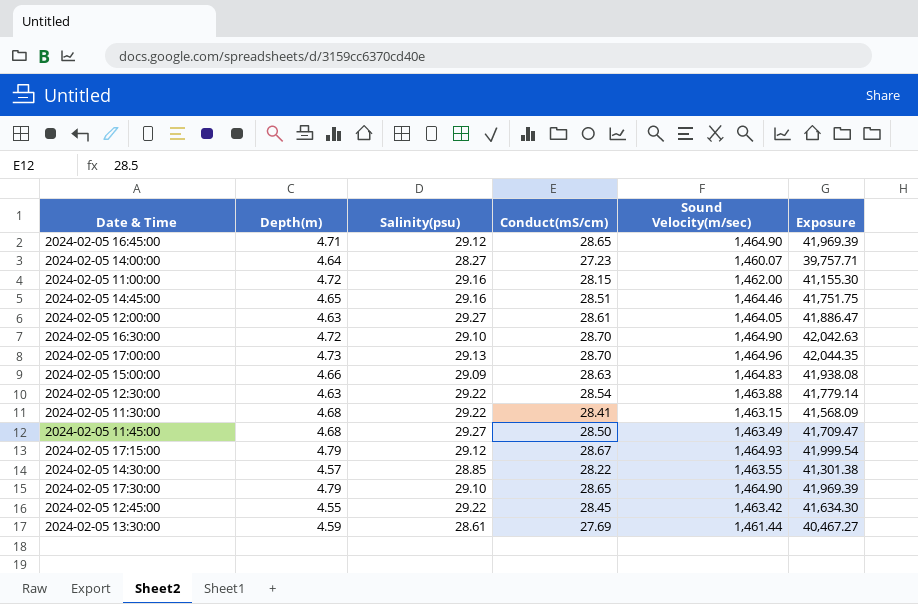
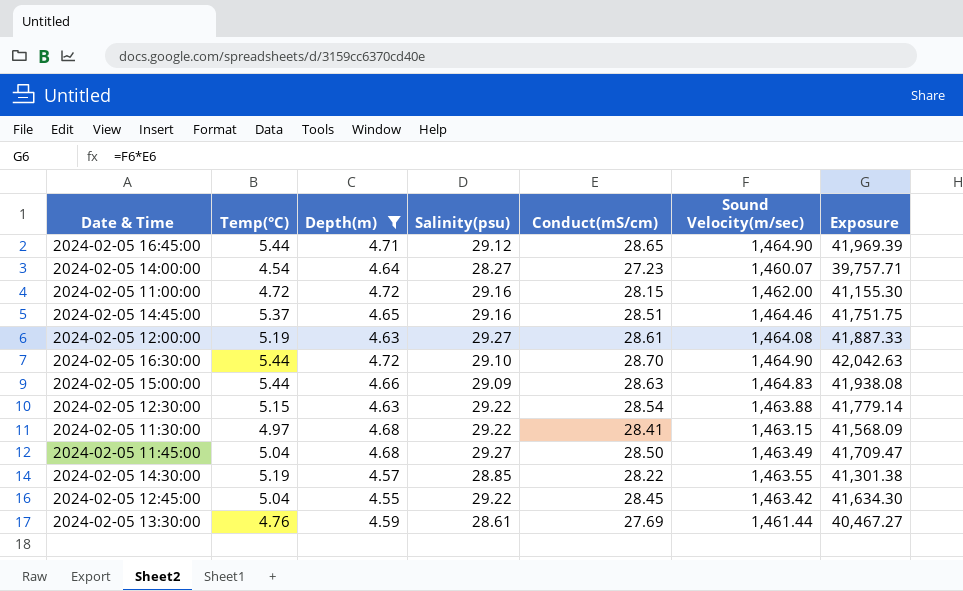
filter: none -> Depth(m) <= 4.72
column Temp(°C) | position: none -> 2
2024-02-05 12:00:00 | Sound Velocity(m/sec): 1,464.05 -> 1,464.08
2024-02-05 12:00:00 | Exposure: 41,886.47 -> 41,887.33

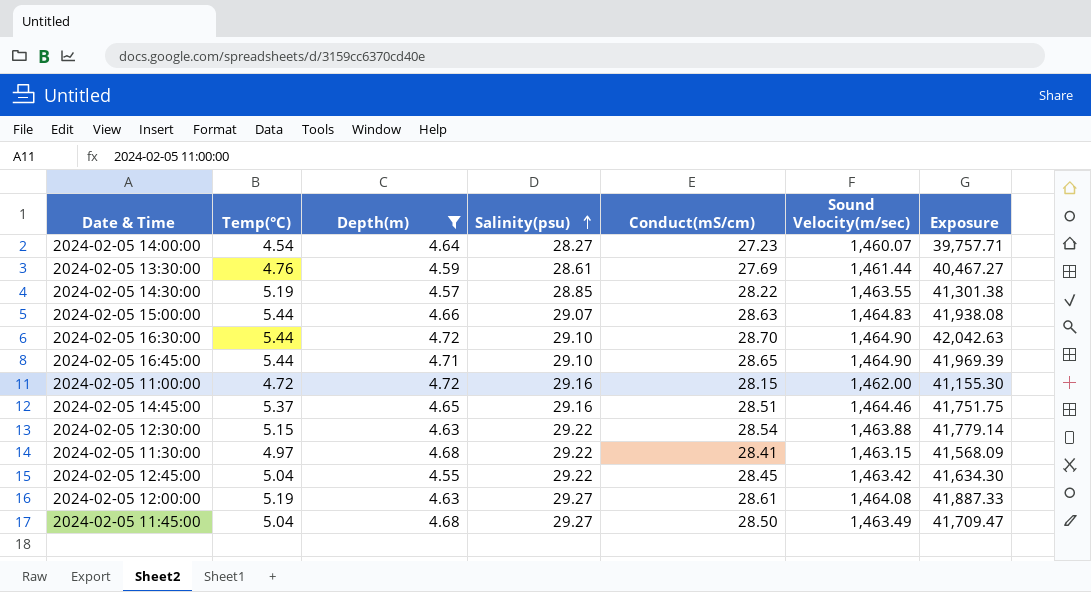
row order: none -> Salinity(psu) ascending
2024-02-05 15:00:00 | Salinity(psu): 29.09 -> 29.07
2024-02-05 16:45:00 | Salinity(psu): 29.12 -> 29.10

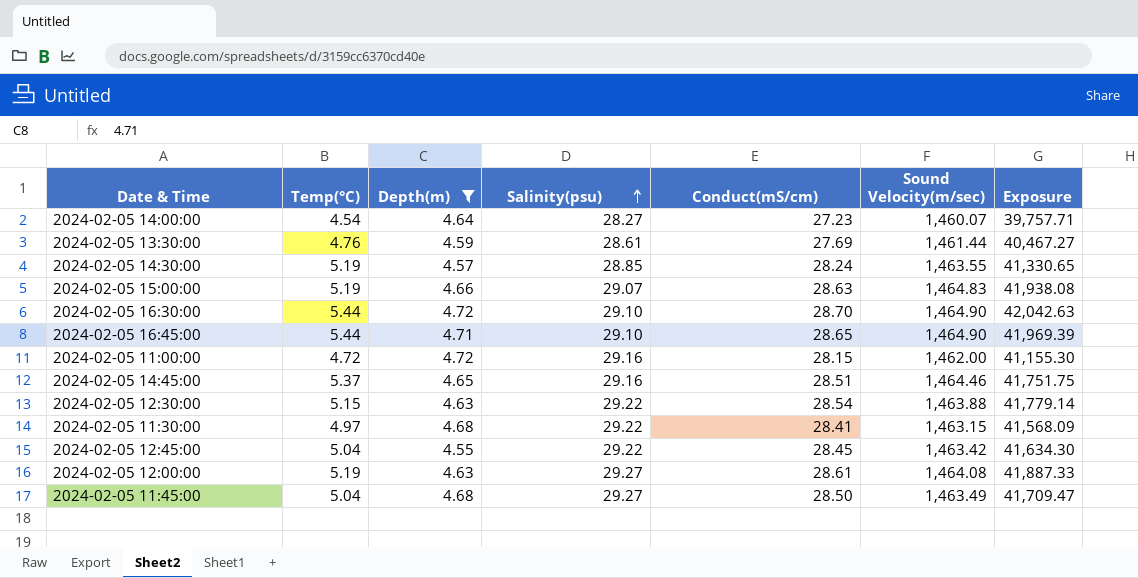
2024-02-05 14:30:00 | Conduct(mS/cm): 28.22 -> 28.24
2024-02-05 14:30:00 | Exposure: 41,301.38 -> 41,330.65
2024-02-05 15:00:00 | Temp(°C): 5.44 -> 5.19

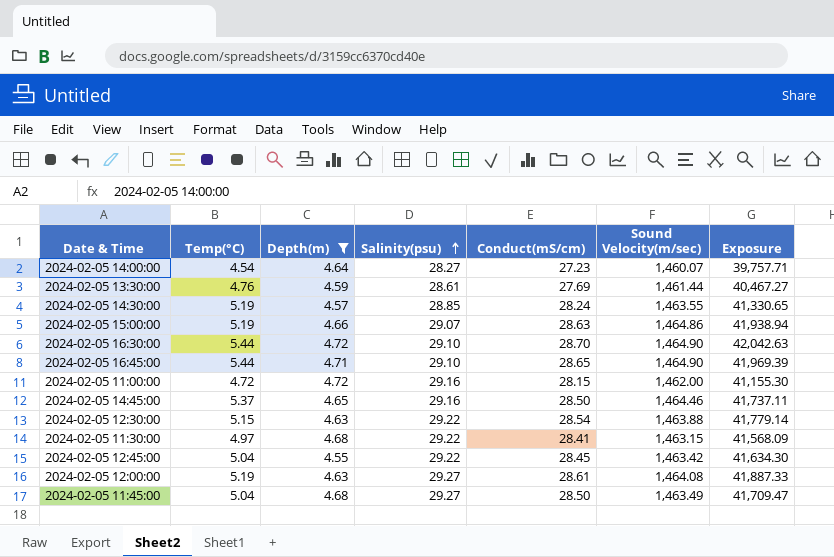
2024-02-05 15:00:00 | Sound Velocity(m/sec): 1,464.83 -> 1,464.86
2024-02-05 15:00:00 | Exposure: 41,938.08 -> 41,938.94
2024-02-05 14:45:00 | Conduct(mS/cm): 28.51 -> 28.50
2024-02-05 14:45:00 | Exposure: 41,751.75 -> 41,737.11

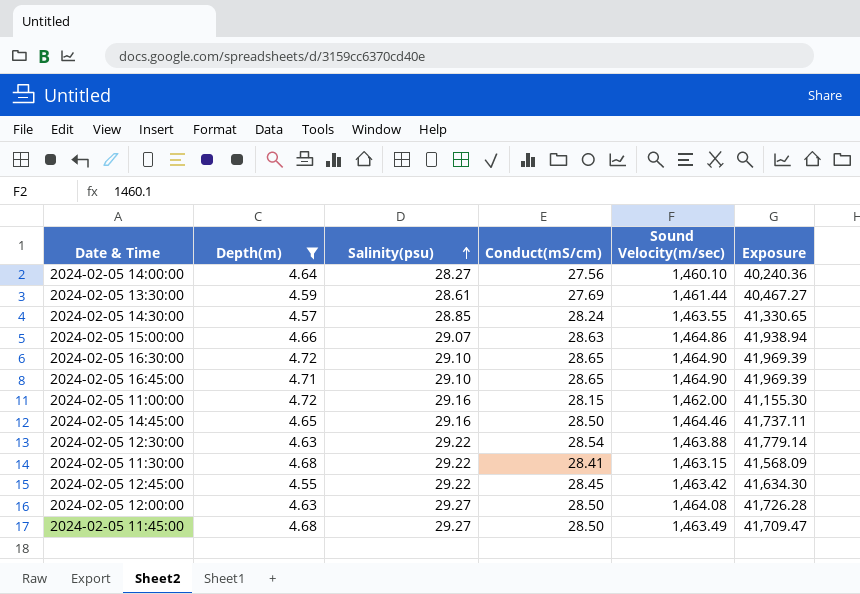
column Temp(°C) | position: 2 -> none
2024-02-05 14:00:00 | Conduct(mS/cm): 27.23 -> 27.56
2024-02-05 14:00:00 | Sound Velocity(m/sec): 1,460.07 -> 1,460.10
2024-02-05 14:00:00 | Exposure: 39,757.71 -> 40,240.36
2024-02-05 16:30:00 | Conduct(mS/cm): 28.70 -> 28.65
2024-02-05 16:30:00 | Exposure: 42,042.63 -> 41,969.39
2024-02-05 12:00:00 | Conduct(mS/cm): 28.61 -> 28.50
2024-02-05 12:00:00 | Exposure: 41,887.33 -> 41,726.28

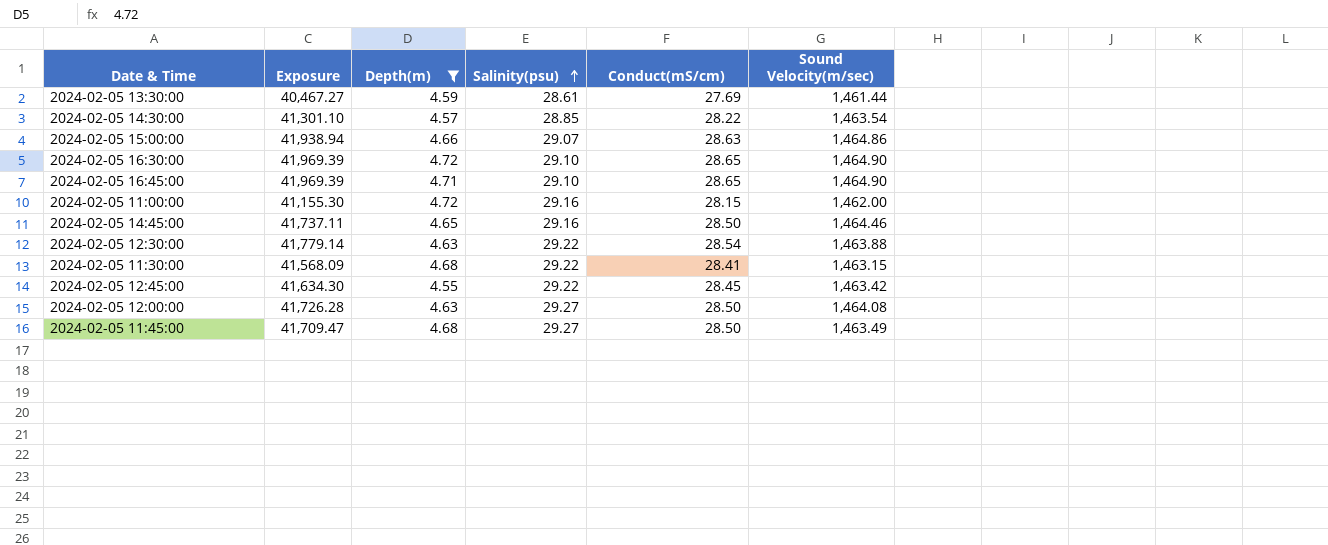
column Exposure | position: 6 -> 2
row 2024-02-05 14:00:00: 4.64 | 28.27 | 27.56 | 1,460.10 | 40,240.36 -> none
2024-02-05 14:30:00 | Exposure: 41,330.65 -> 41,301.10
2024-02-05 14:30:00 | Conduct(mS/cm): 28.24 -> 28.22
2024-02-05 14:30:00 | Sound Velocity(m/sec): 1,463.55 -> 1,463.54

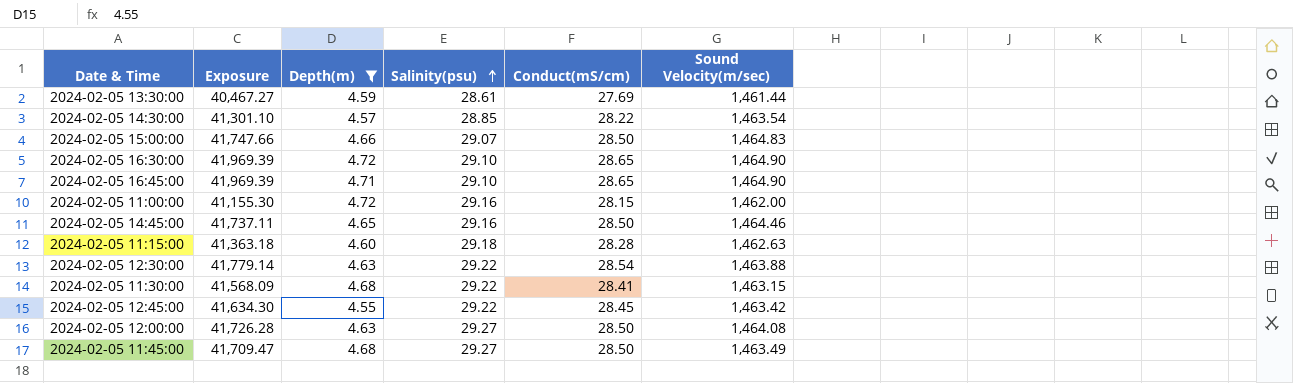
2024-02-05 15:00:00 | Exposure: 41,938.94 -> 41,747.66
2024-02-05 15:00:00 | Conduct(mS/cm): 28.63 -> 28.50
2024-02-05 15:00:00 | Sound Velocity(m/sec): 1,464.86 -> 1,464.83
row 2024-02-05 11:15:00: none -> 41,363.18 | 4.60 | 29.18 | 28.28 | 1,462.63

